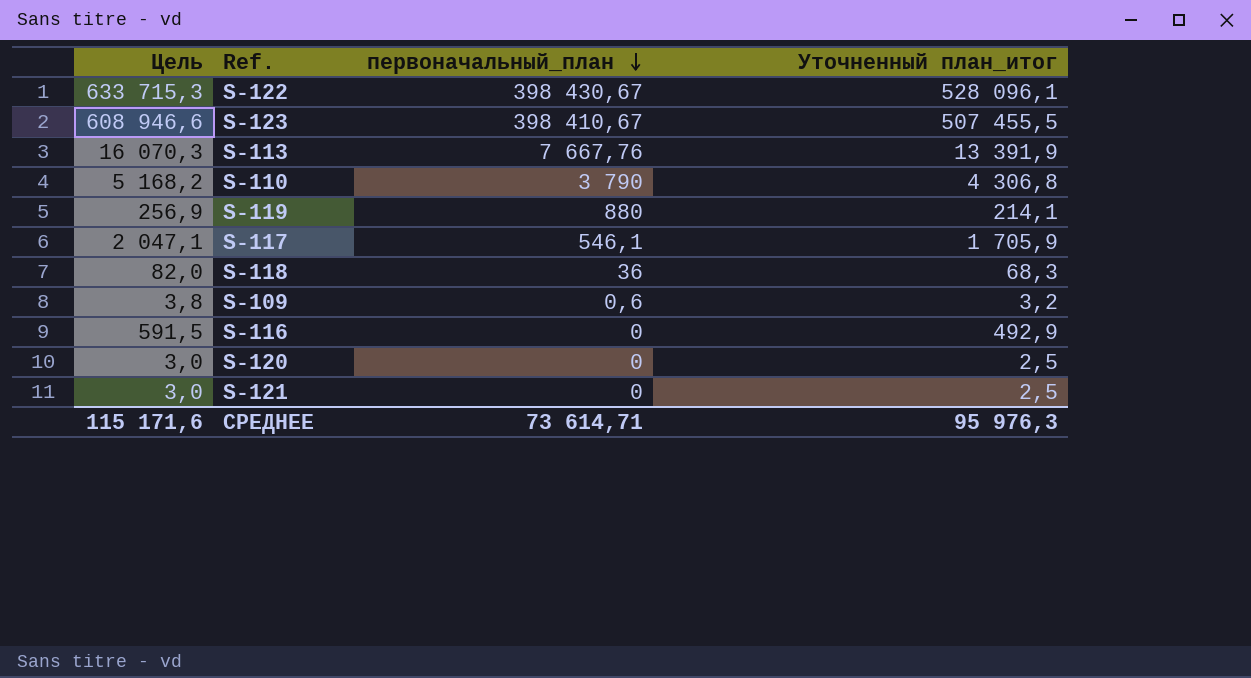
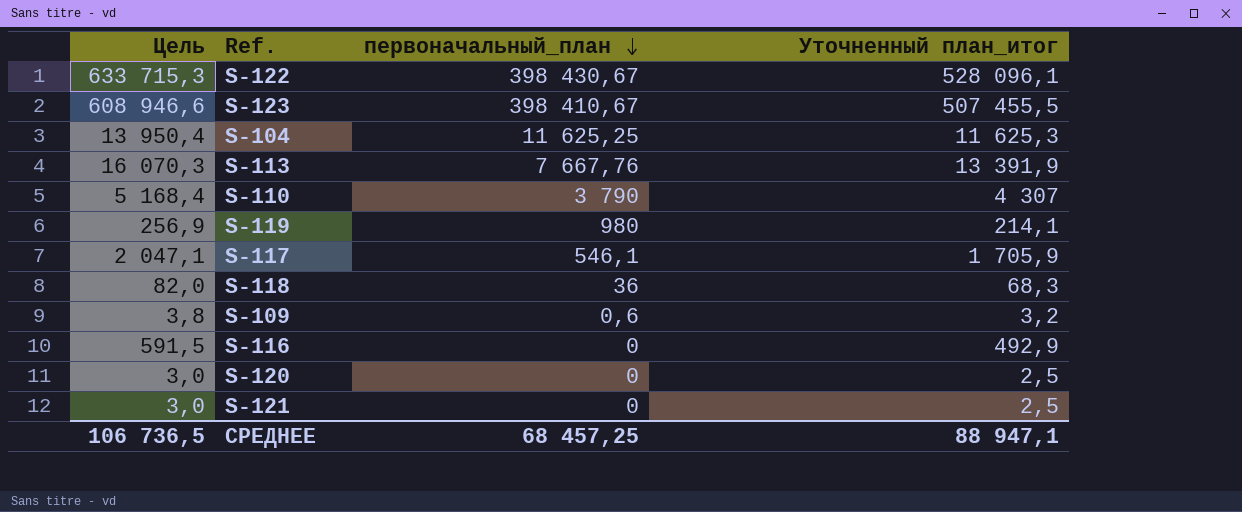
row S-104: none -> 13 950,4 | 11 625,25 | 11 625,3
S-110 | Цель: 5 168,2 -> 5 168,4
S-110 | Уточненный план_итог: 4 306,8 -> 4 307
S-119 | первоначальный_план: 880 -> 980
СРЕДНЕЕ | Цель: 115 171,6 -> 106 736,5
СРЕДНЕЕ | первоначальный_план: 73 614,71 -> 68 457,25
СРЕДНЕЕ | Уточненный план_итог: 95 976,3 -> 88 947,1

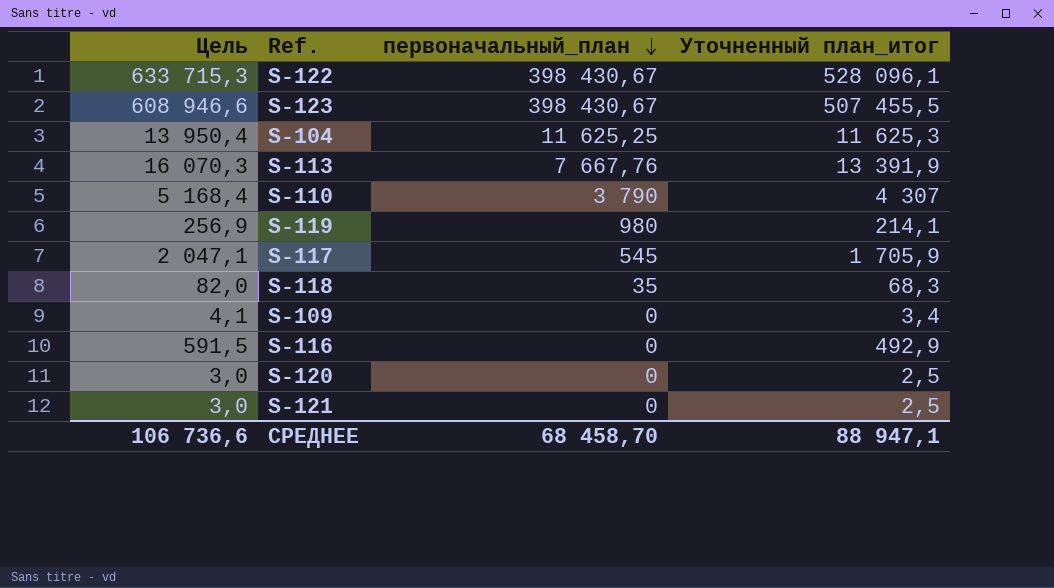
S-123 | первоначальный_план: 398 410,67 -> 398 430,67
S-117 | первоначальный_план: 546,1 -> 545
S-118 | первоначальный_план: 36 -> 35
S-109 | Цель: 3,8 -> 4,1
S-109 | первоначальный_план: 0,6 -> 0
S-109 | Уточненный план_итог: 3,2 -> 3,4
СРЕДНЕЕ | Цель: 106 736,5 -> 106 736,6
СРЕДНЕЕ | первоначальный_план: 68 457,25 -> 68 458,70

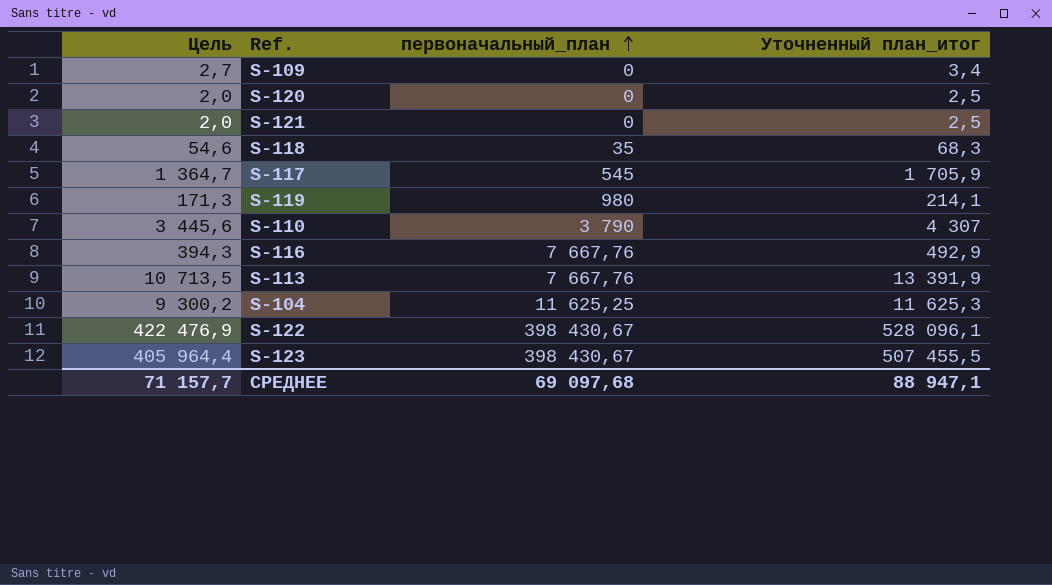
row order: первоначальный_план descending -> первоначальный_план ascending
column Цель | formula: [Уточненный план_итог] * 1,2 -> [Уточненный план_итог] * 0,8
S-116 | первоначальный_план: 0 -> 7 667,76
СРЕДНЕЕ | Цель: 106 736,6 -> 71 157,7
СРЕДНЕЕ | первоначальный_план: 68 458,70 -> 69 097,68

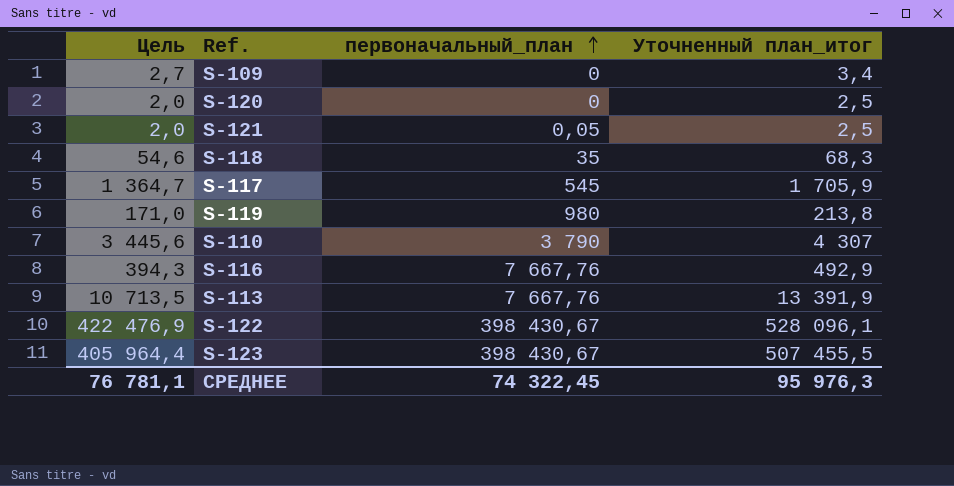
row S-104: 9 300,2 | 11 625,25 | 11 625,3 -> none
S-121 | первоначальный_план: 0 -> 0,05
S-119 | Цель: 171,3 -> 171,0
S-119 | Уточненный план_итог: 214,1 -> 213,8
СРЕДНЕЕ | Цель: 71 157,7 -> 76 781,1
СРЕДНЕЕ | первоначальный_план: 69 097,68 -> 74 322,45
СРЕДНЕЕ | Уточненный план_итог: 88 947,1 -> 95 976,3

